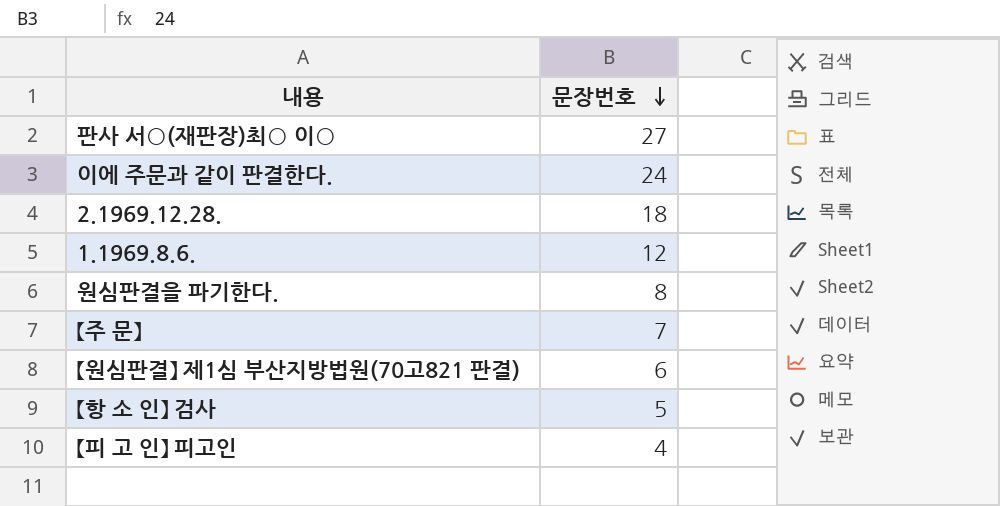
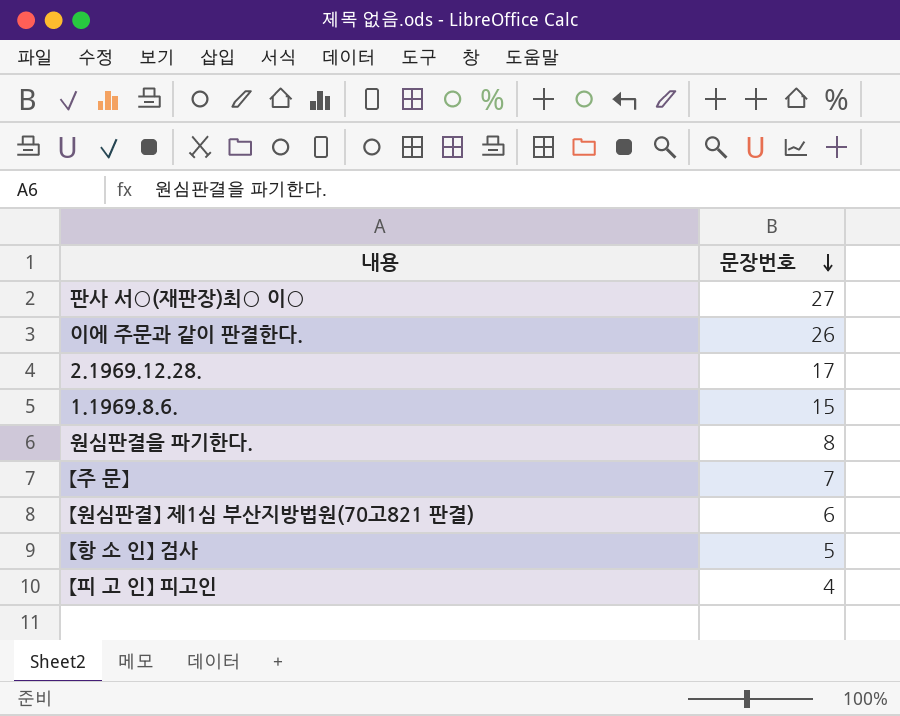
이에 주문과 같이 판결한다. | 문장번호: 24 -> 26
2.1969.12.28. | 문장번호: 18 -> 17
1.1969.8.6. | 문장번호: 12 -> 15

